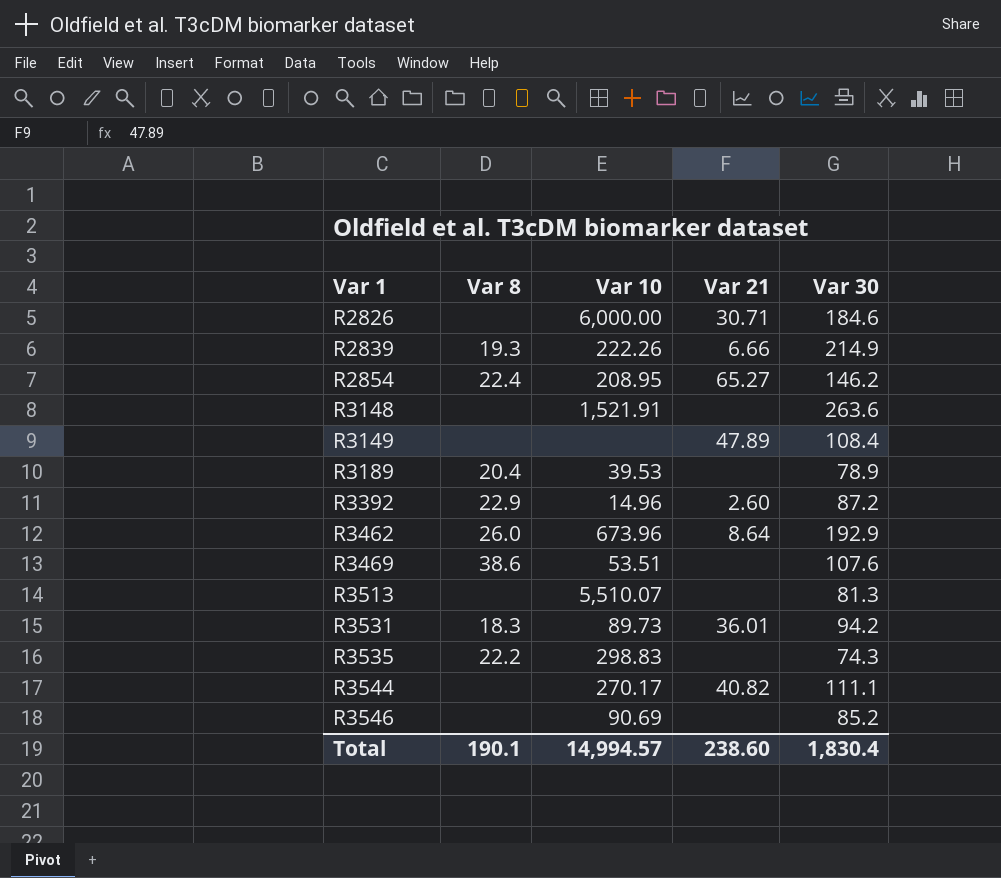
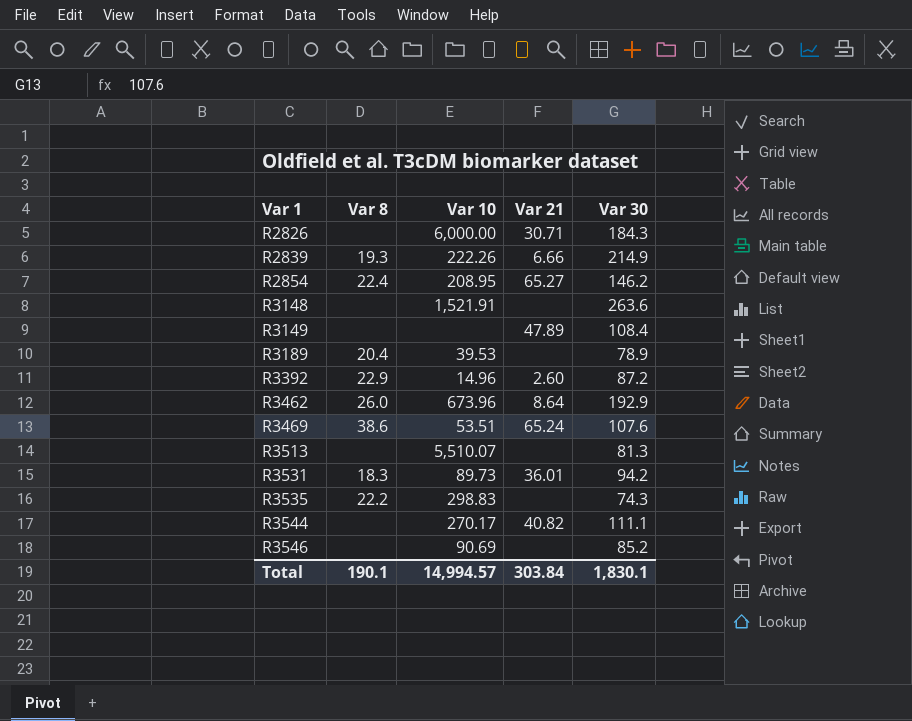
R2826 | Var 30: 184.6 -> 184.3
R3469 | Var 21: none -> 65.24
Total | Var 21: 238.60 -> 303.84
Total | Var 30: 1,830.4 -> 1,830.1

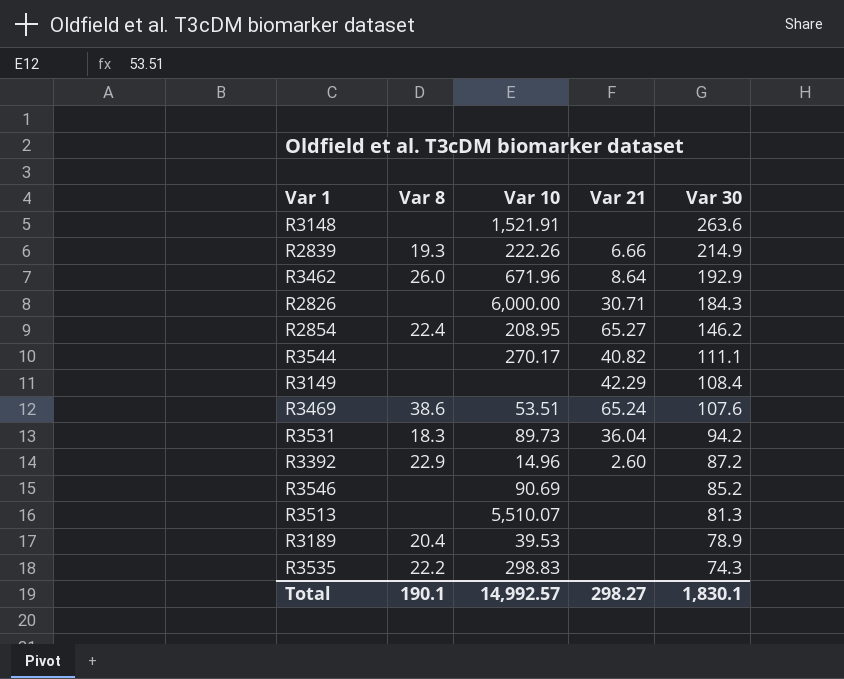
row order: Var 1 ascending -> Var 30 descending
R3462 | Var 10: 673.96 -> 671.96
R3149 | Var 21: 47.89 -> 42.29
R3531 | Var 21: 36.01 -> 36.04
Total | Var 10: 14,994.57 -> 14,992.57
Total | Var 21: 303.84 -> 298.27

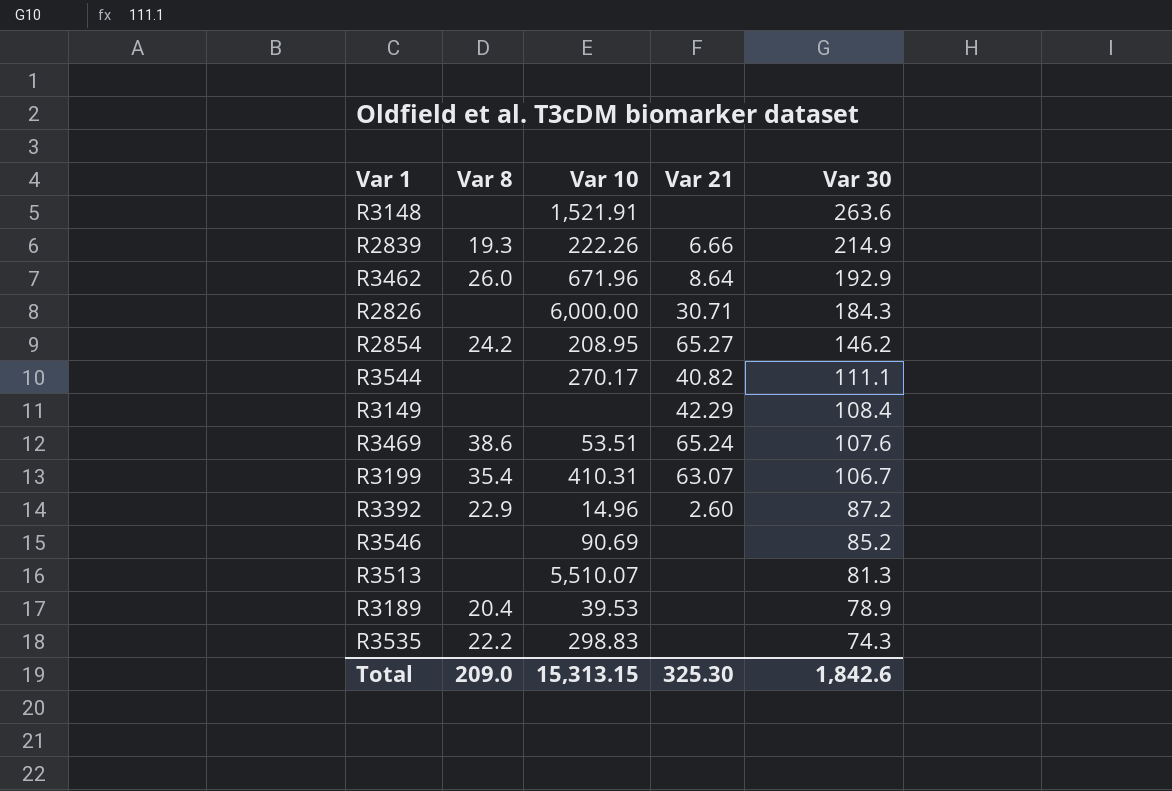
row R3531: 18.3 | 89.73 | 36.04 | 94.2 -> none
R2854 | Var 8: 22.4 -> 24.2
row R3199: none -> 35.4 | 410.31 | 63.07 | 106.7
Total | Var 8: 190.1 -> 209.0
Total | Var 10: 14,992.57 -> 15,313.15
Total | Var 21: 298.27 -> 325.30
Total | Var 30: 1,830.1 -> 1,842.6

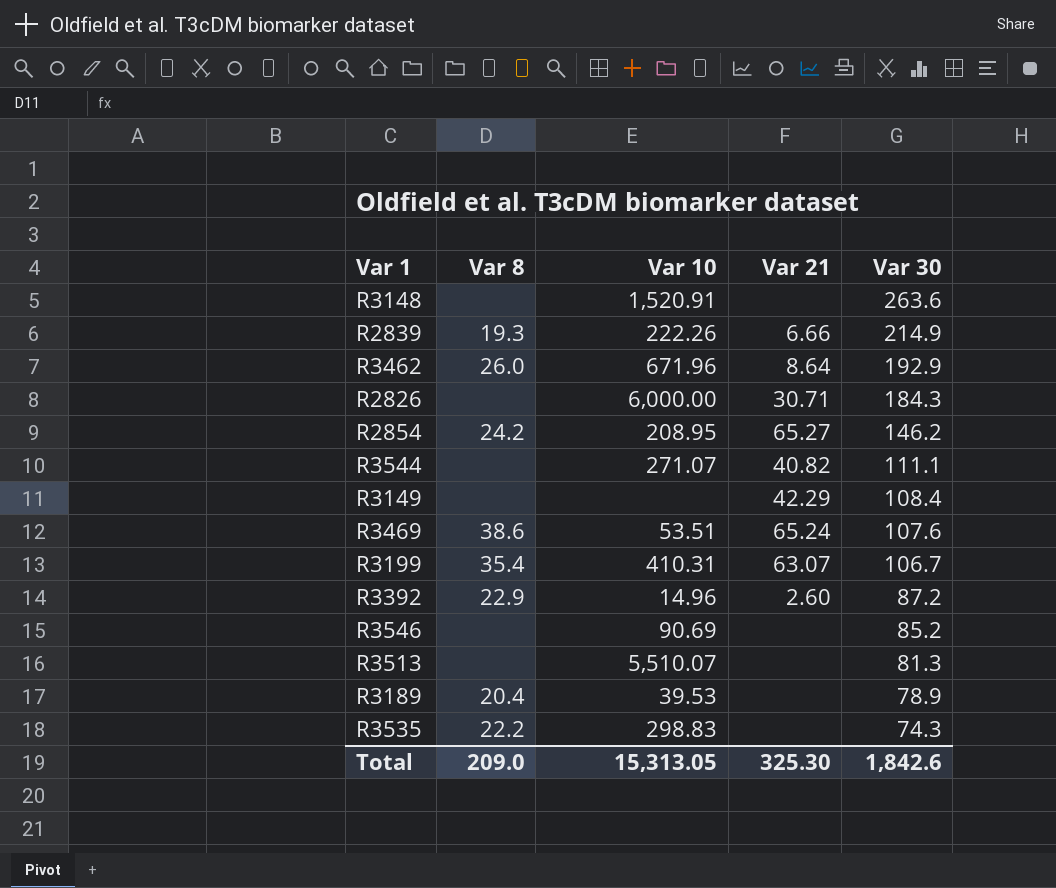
R3148 | Var 10: 1,521.91 -> 1,520.91
R3544 | Var 10: 270.17 -> 271.07
Total | Var 10: 15,313.15 -> 15,313.05

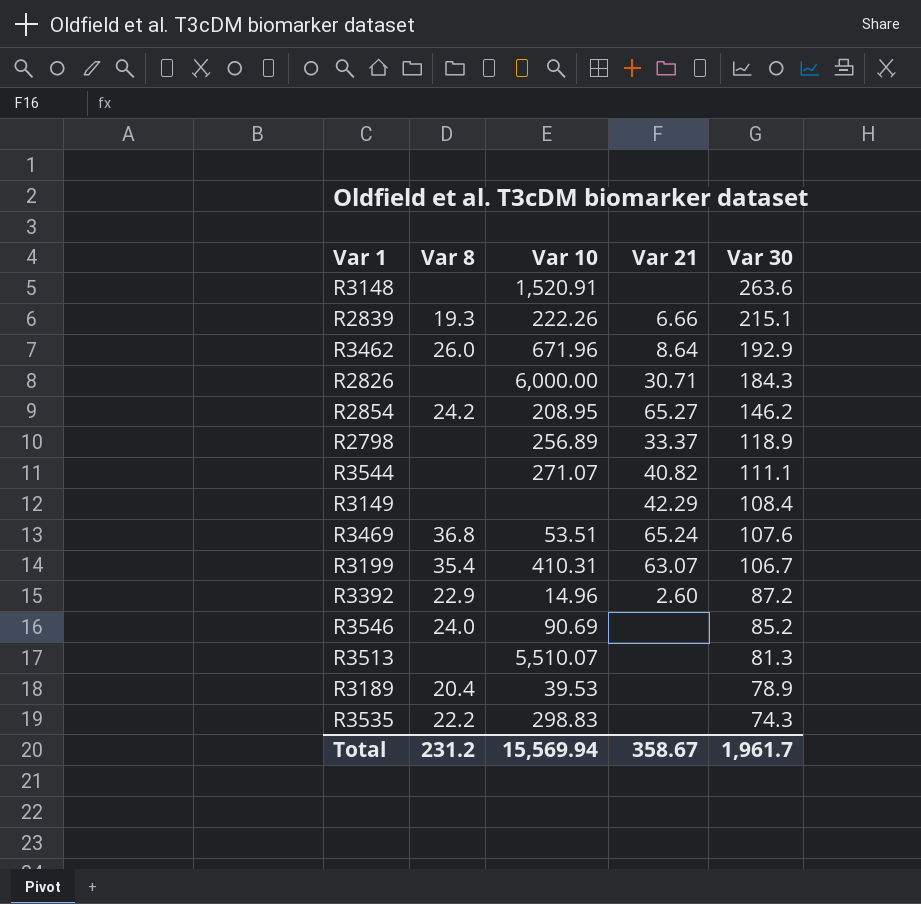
R2839 | Var 30: 214.9 -> 215.1
row R2798: none -> none | 256.89 | 33.37 | 118.9
R3469 | Var 8: 38.6 -> 36.8
R3546 | Var 8: none -> 24.0
Total | Var 8: 209.0 -> 231.2
Total | Var 10: 15,313.05 -> 15,569.94
Total | Var 21: 325.30 -> 358.67
Total | Var 30: 1,842.6 -> 1,961.7

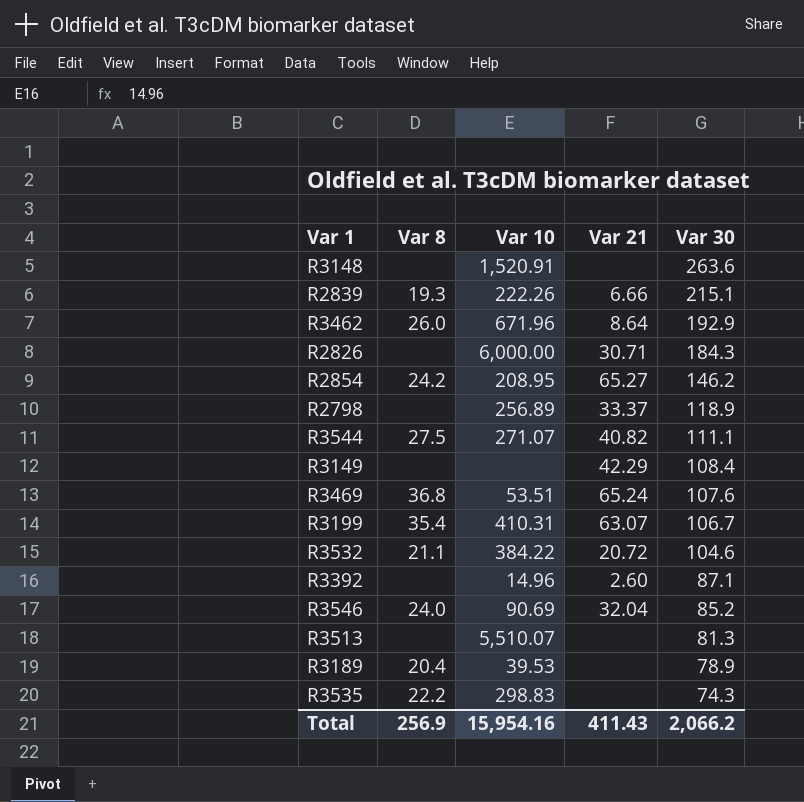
R3544 | Var 8: none -> 27.5
row R3532: none -> 21.1 | 384.22 | 20.72 | 104.6
R3392 | Var 8: 22.9 -> none
R3392 | Var 30: 87.2 -> 87.1
R3546 | Var 21: none -> 32.04
Total | Var 8: 231.2 -> 256.9
Total | Var 10: 15,569.94 -> 15,954.16
Total | Var 21: 358.67 -> 411.43
Total | Var 30: 1,961.7 -> 2,066.2

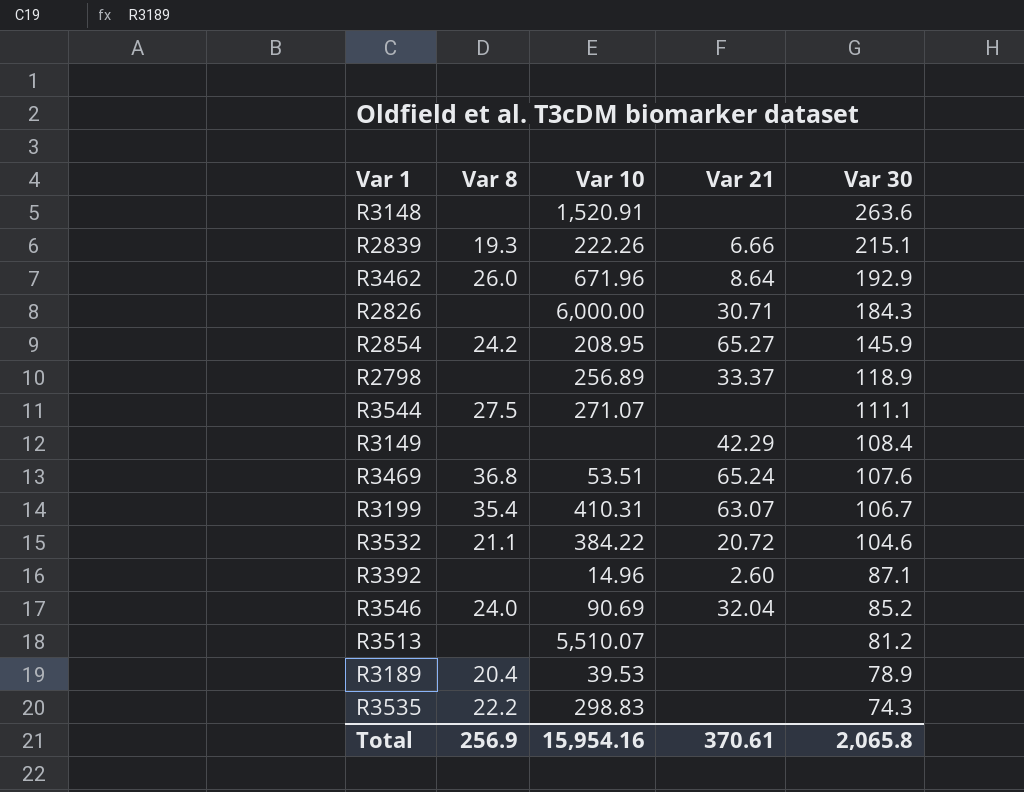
R2854 | Var 30: 146.2 -> 145.9
R3544 | Var 21: 40.82 -> none
R3513 | Var 30: 81.3 -> 81.2
Total | Var 21: 411.43 -> 370.61
Total | Var 30: 2,066.2 -> 2,065.8

